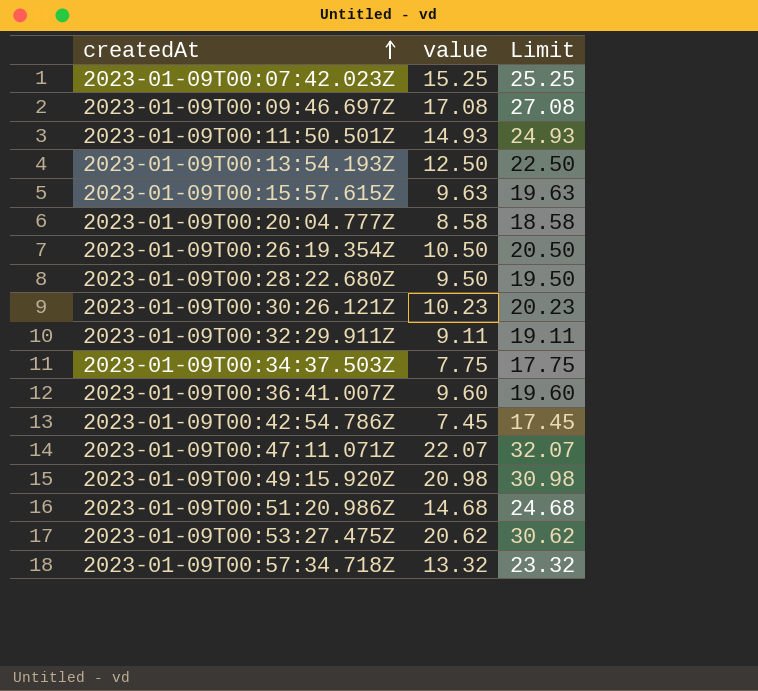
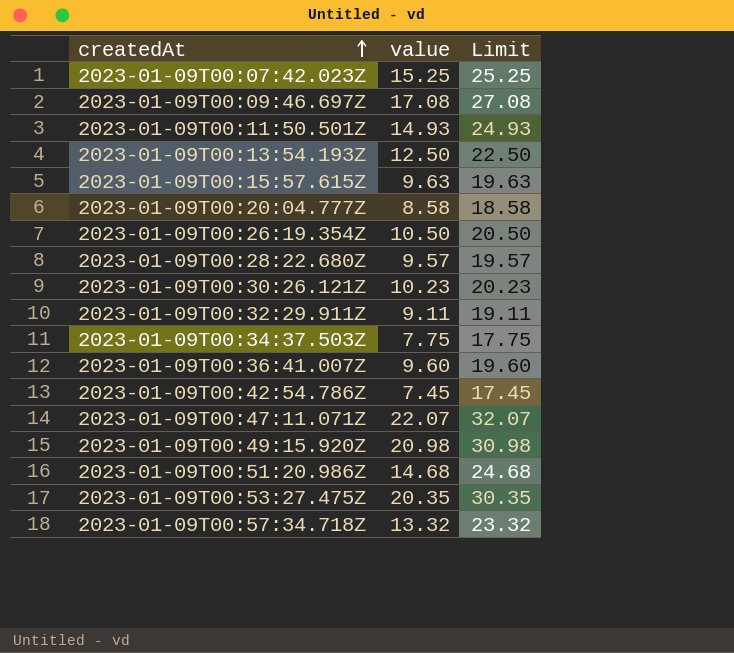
2023-01-09T00:28:22.680Z | value: 9.50 -> 9.57
2023-01-09T00:28:22.680Z | Limit: 19.50 -> 19.57
2023-01-09T00:53:27.475Z | value: 20.62 -> 20.35
2023-01-09T00:53:27.475Z | Limit: 30.62 -> 30.35

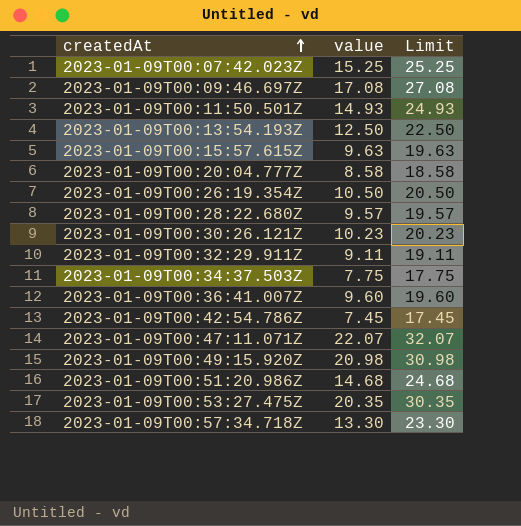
2023-01-09T00:57:34.718Z | value: 13.32 -> 13.30
2023-01-09T00:57:34.718Z | Limit: 23.32 -> 23.30

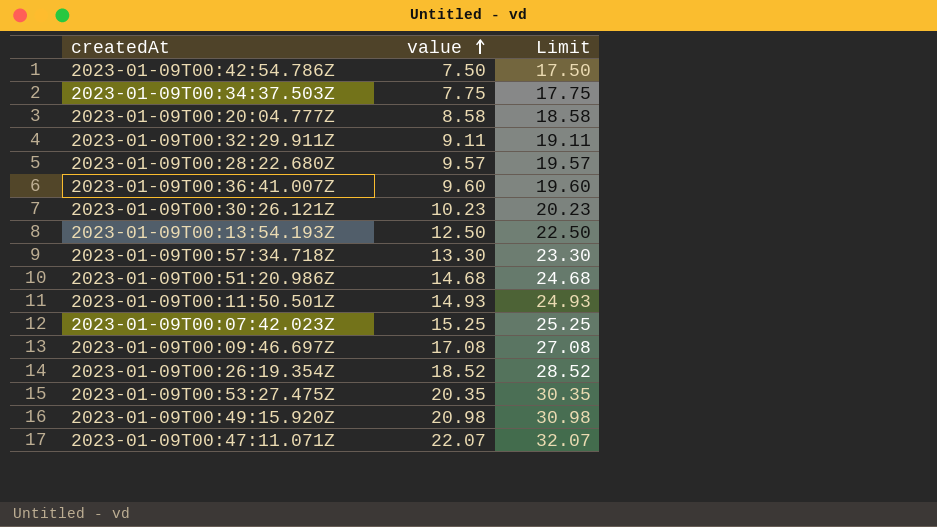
row order: createdAt ascending -> value ascending
row 2023-01-09T00:15:57.615Z: 9.63 | 19.63 -> none
2023-01-09T00:42:54.786Z | value: 7.45 -> 7.50
2023-01-09T00:42:54.786Z | Limit: 17.45 -> 17.50
2023-01-09T00:26:19.354Z | value: 10.50 -> 18.52
2023-01-09T00:26:19.354Z | Limit: 20.50 -> 28.52

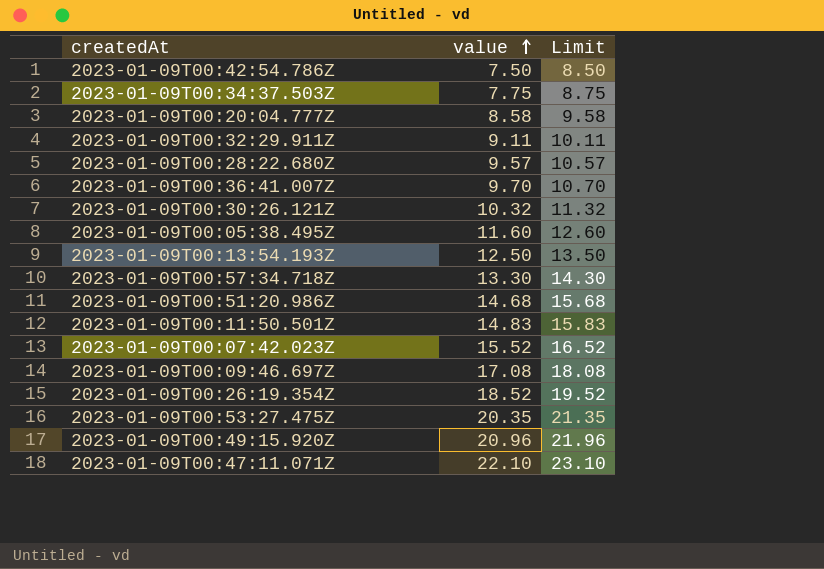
column Limit | formula: [value] + 10 -> [value] + 1
2023-01-09T00:36:41.007Z | value: 9.60 -> 9.70
2023-01-09T00:30:26.121Z | value: 10.23 -> 10.32
row 2023-01-09T00:05:38.495Z: none -> 11.60 | 12.60
2023-01-09T00:11:50.501Z | value: 14.93 -> 14.83
2023-01-09T00:07:42.023Z | value: 15.25 -> 15.52
2023-01-09T00:49:15.920Z | value: 20.98 -> 20.96
2023-01-09T00:47:11.071Z | value: 22.07 -> 22.10

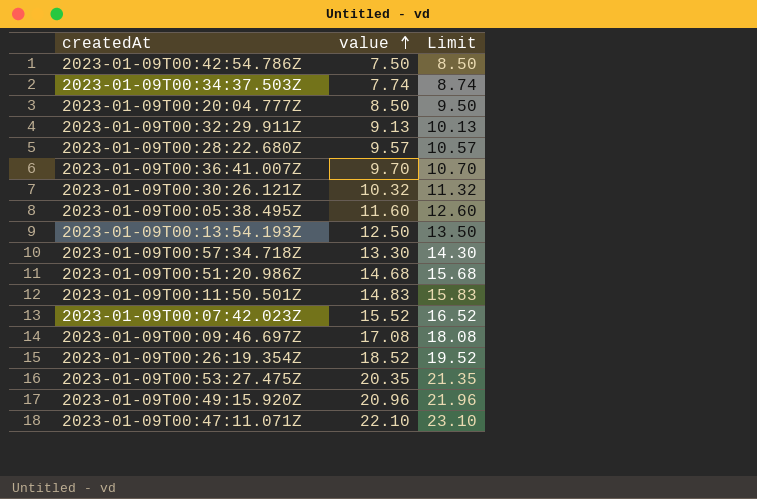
2023-01-09T00:34:37.503Z | value: 7.75 -> 7.74
2023-01-09T00:34:37.503Z | Limit: 8.75 -> 8.74
2023-01-09T00:20:04.777Z | value: 8.58 -> 8.50
2023-01-09T00:20:04.777Z | Limit: 9.58 -> 9.50
2023-01-09T00:32:29.911Z | value: 9.11 -> 9.13
2023-01-09T00:32:29.911Z | Limit: 10.11 -> 10.13

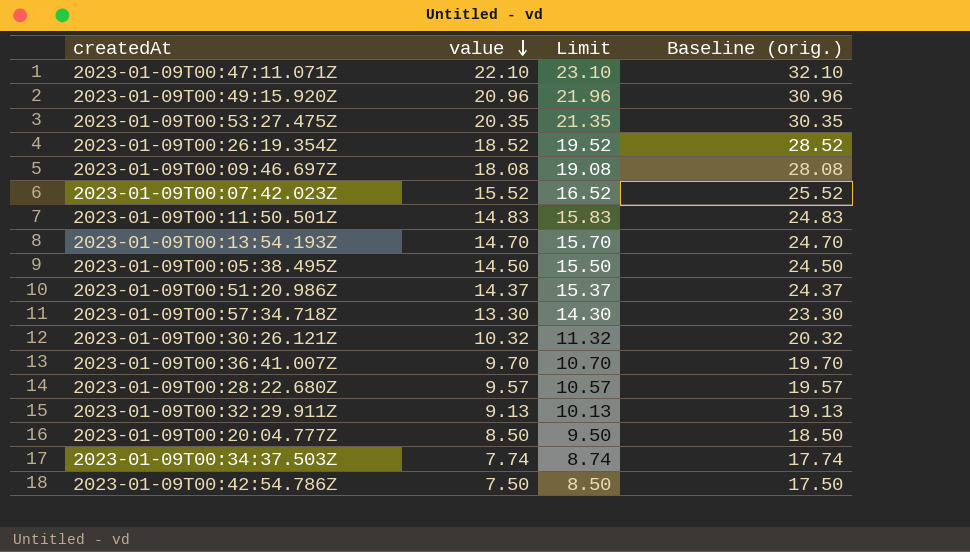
row order: value ascending -> value descending
column Baseline (orig.) | formula: none -> [value] + 10
2023-01-09T00:09:46.697Z | value: 17.08 -> 18.08
2023-01-09T00:09:46.697Z | Limit: 18.08 -> 19.08
2023-01-09T00:13:54.193Z | value: 12.50 -> 14.70
2023-01-09T00:13:54.193Z | Limit: 13.50 -> 15.70
2023-01-09T00:05:38.495Z | value: 11.60 -> 14.50
2023-01-09T00:05:38.495Z | Limit: 12.60 -> 15.50
2023-01-09T00:51:20.986Z | value: 14.68 -> 14.37
2023-01-09T00:51:20.986Z | Limit: 15.68 -> 15.37

